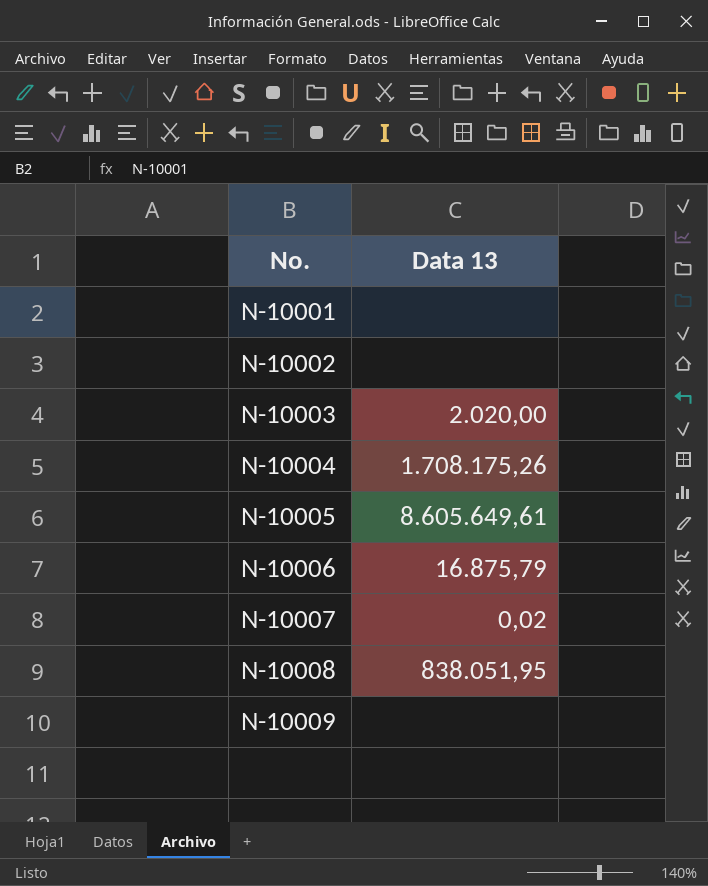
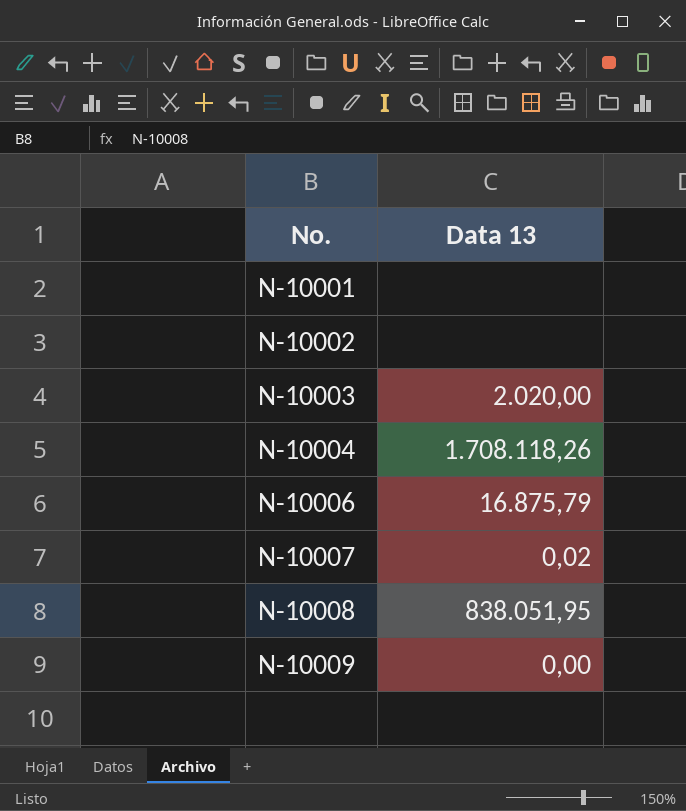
row N-10005: 8.605.649,61 -> none
N-10004 | Data 13: 1.708.175,26 -> 1.708.118,26
N-10009 | Data 13: none -> 0,00

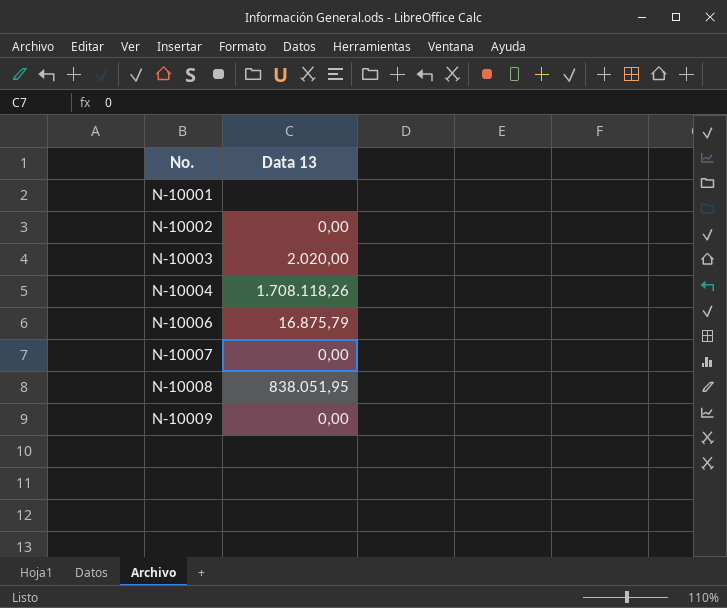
N-10002 | Data 13: none -> 0,00
N-10007 | Data 13: 0,02 -> 0,00

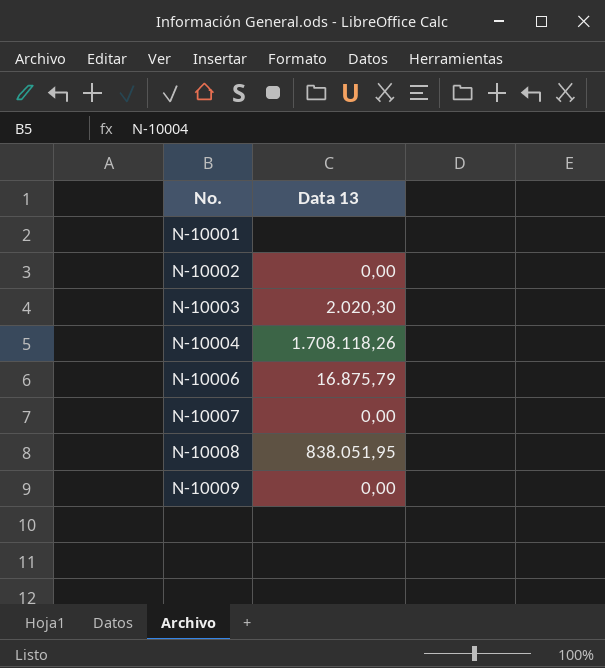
N-10003 | Data 13: 2.020,00 -> 2.020,30

